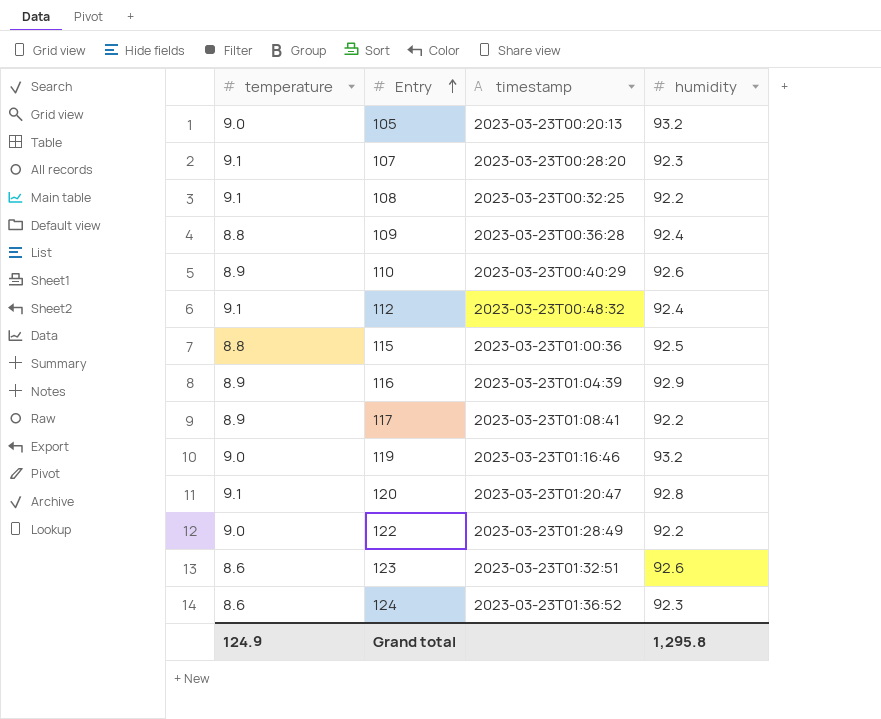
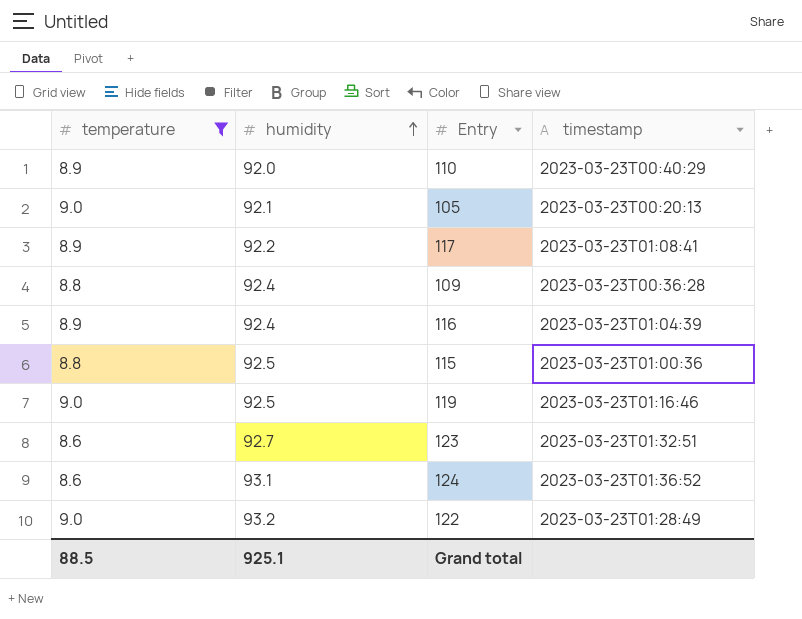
filter: none -> temperature != 9.1
row order: Entry ascending -> humidity ascending
column humidity | position: 4 -> 2
110 | humidity: 92.6 -> 92.0
105 | humidity: 93.2 -> 92.1
116 | humidity: 92.9 -> 92.4
119 | humidity: 93.2 -> 92.5
123 | humidity: 92.6 -> 92.7
124 | humidity: 92.3 -> 93.1
122 | humidity: 92.2 -> 93.2
Grand total | temperature: 124.9 -> 88.5
Grand total | humidity: 1,295.8 -> 925.1

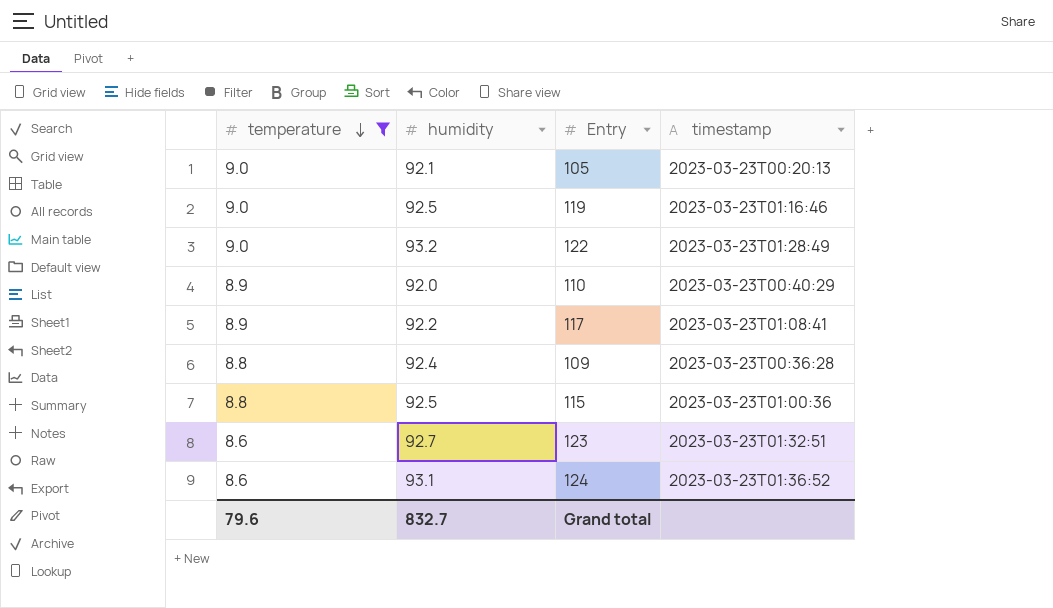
row order: humidity ascending -> temperature descending
row 116: 8.9 | 92.4 | 2023-03-23T01:04:39 -> none
Grand total | temperature: 88.5 -> 79.6
Grand total | humidity: 925.1 -> 832.7

